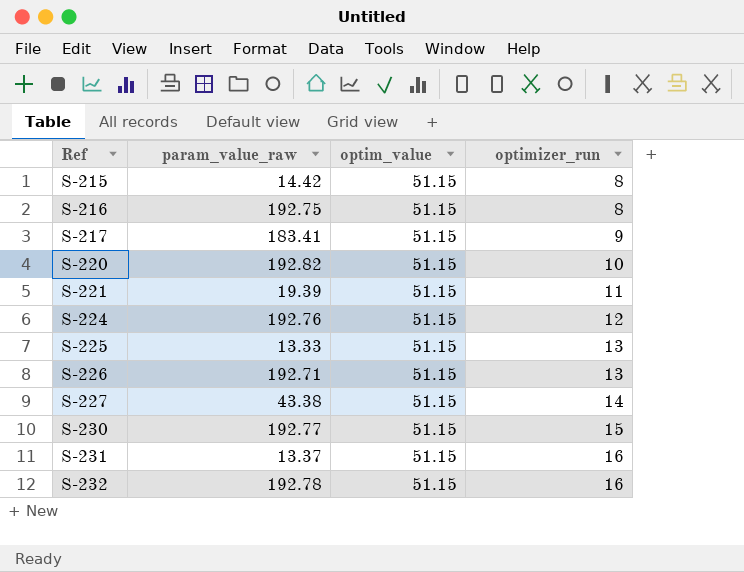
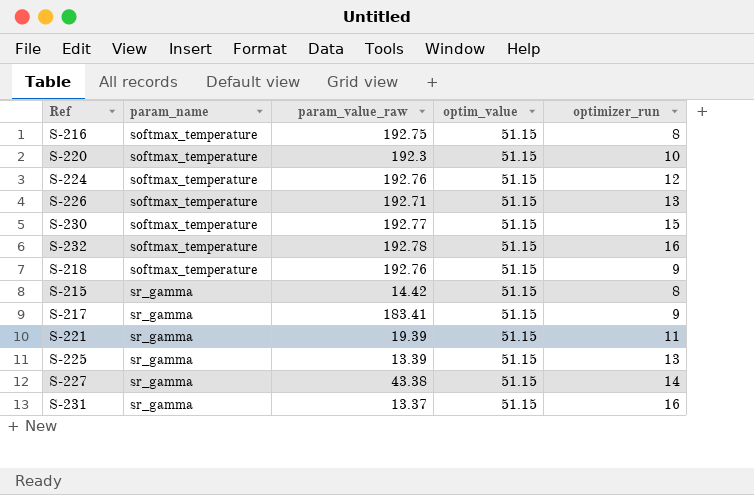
row order: Ref ascending -> param_name ascending
column param_name | position: none -> 2
S-220 | param_value_raw: 192.82 -> 192.3
row S-218: none -> softmax_temperature | 192.76 | 51.15 | 9
S-225 | param_value_raw: 13.33 -> 13.39

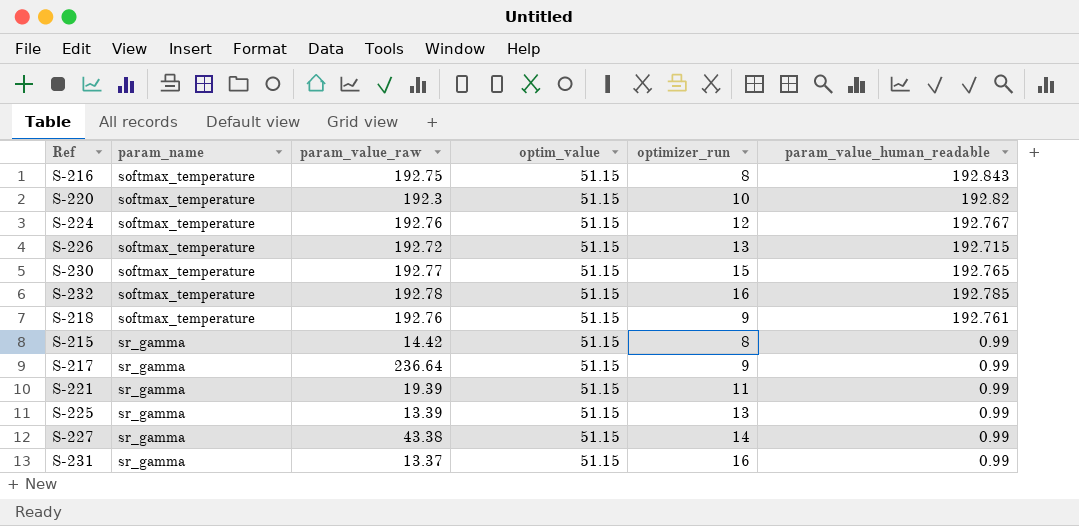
column param_value_human_readable | position: none -> 6
S-226 | param_value_raw: 192.71 -> 192.72
S-217 | param_value_raw: 183.41 -> 236.64

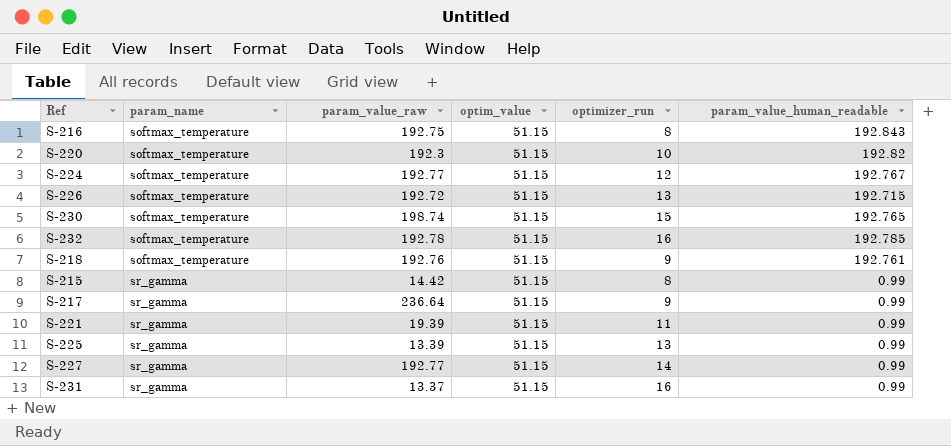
S-224 | param_value_raw: 192.76 -> 192.77
S-230 | param_value_raw: 192.77 -> 198.74
S-227 | param_value_raw: 43.38 -> 192.77

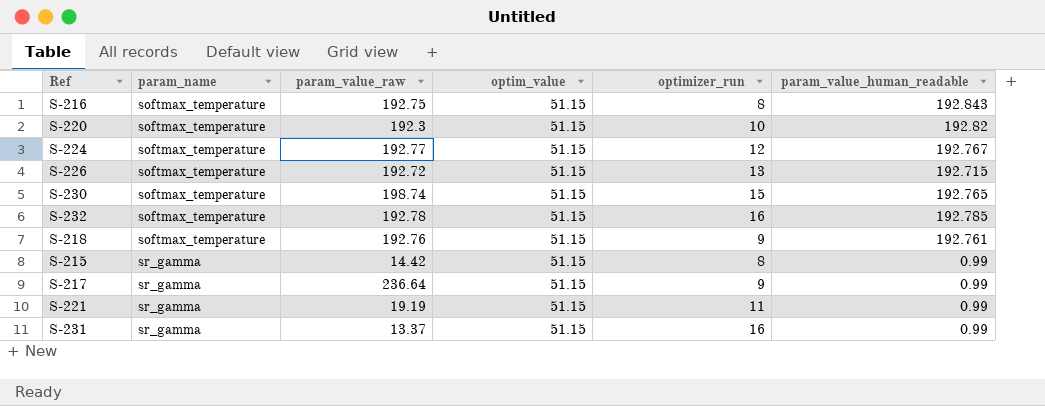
row S-225: sr_gamma | 13.39 | 51.15 | 13 | 0.99 -> none
row S-227: sr_gamma | 192.77 | 51.15 | 14 | 0.99 -> none
S-221 | param_value_raw: 19.39 -> 19.19

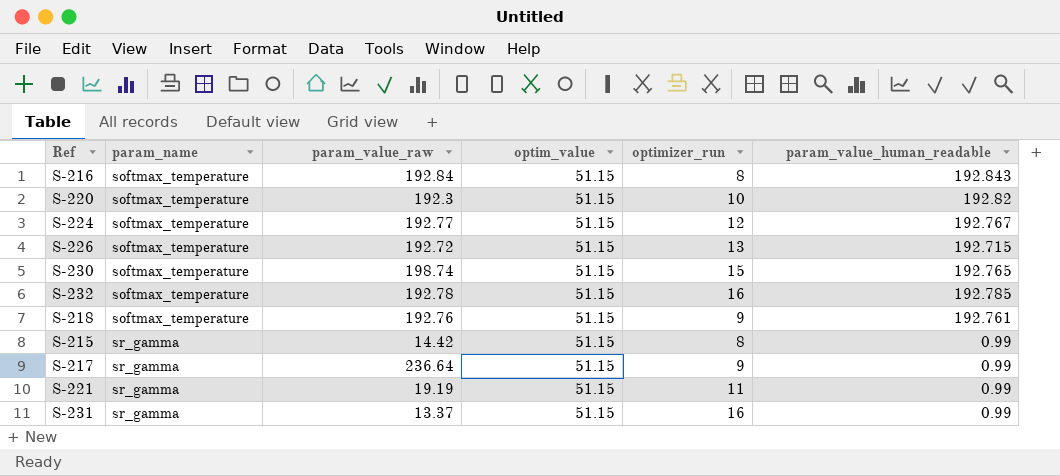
S-216 | param_value_raw: 192.75 -> 192.84

